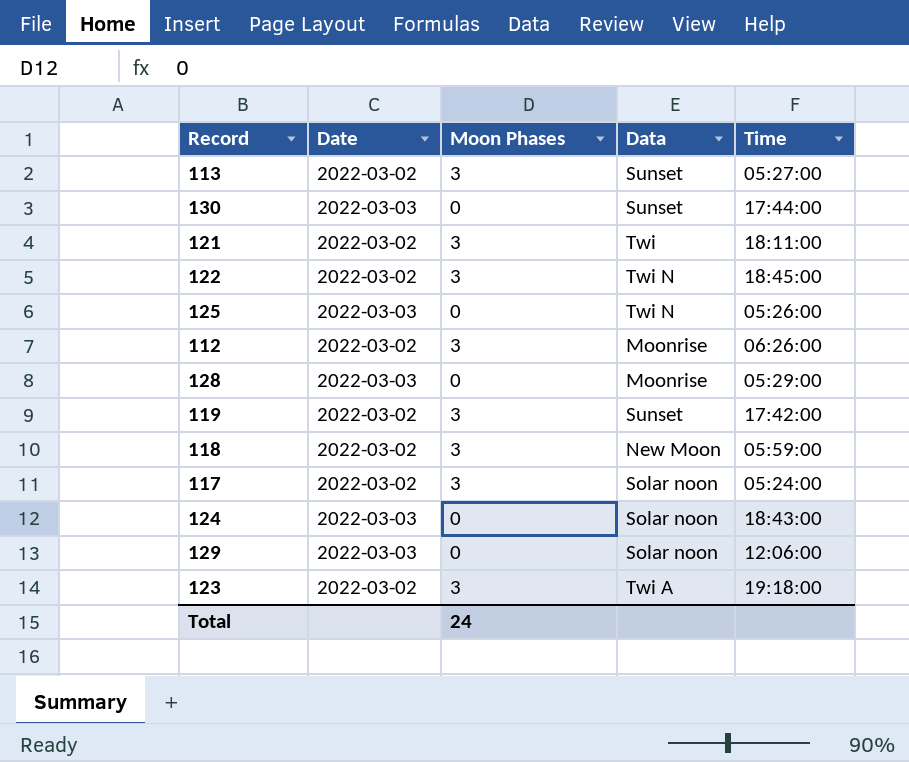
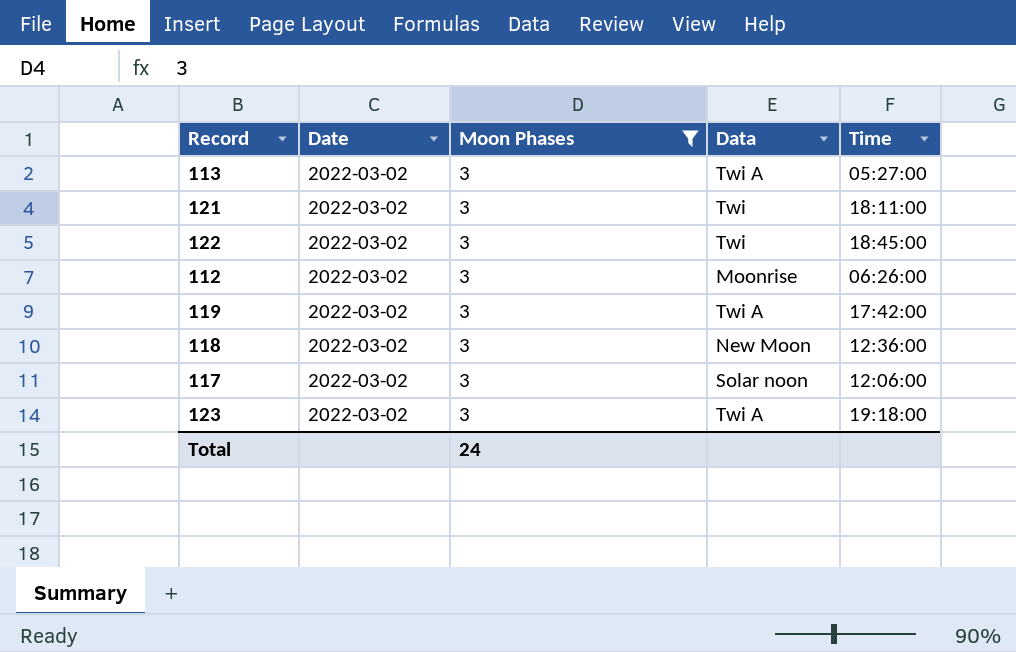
filter: none -> Moon Phases = 3
113 | Data: Sunset -> Twi A
122 | Data: Twi N -> Twi
119 | Data: Sunset -> Twi A
118 | Time: 05:59:00 -> 12:36:00
117 | Time: 05:24:00 -> 12:06:00

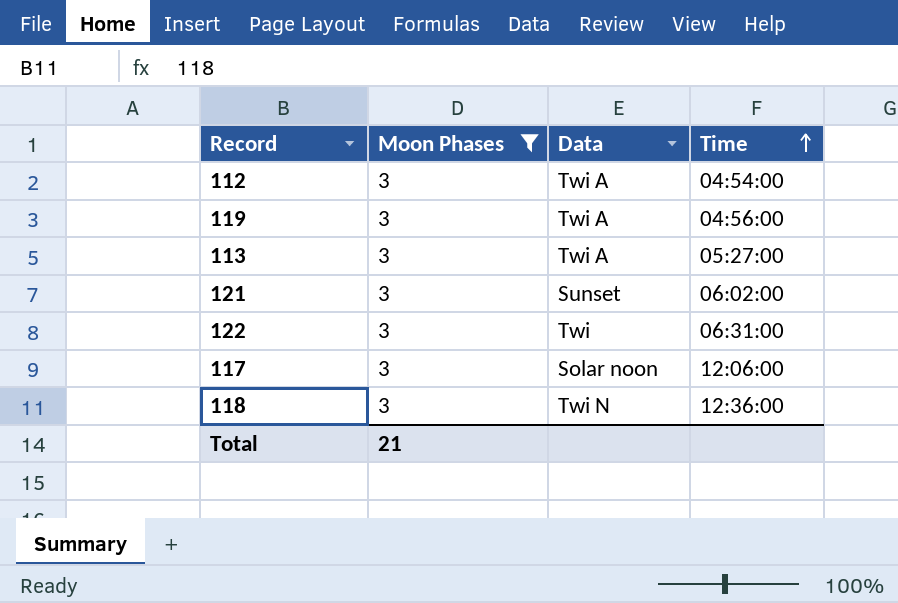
row order: none -> Time ascending
column Date | position: 2 -> none
row 123: 2022-03-02 | 3 | Twi A | 19:18:00 -> none
112 | Data: Moonrise -> Twi A
112 | Time: 06:26:00 -> 04:54:00
119 | Time: 17:42:00 -> 04:56:00
121 | Data: Twi -> Sunset
121 | Time: 18:11:00 -> 06:02:00
122 | Time: 18:45:00 -> 06:31:00
118 | Data: New Moon -> Twi N
Total | Moon Phases: 24 -> 21

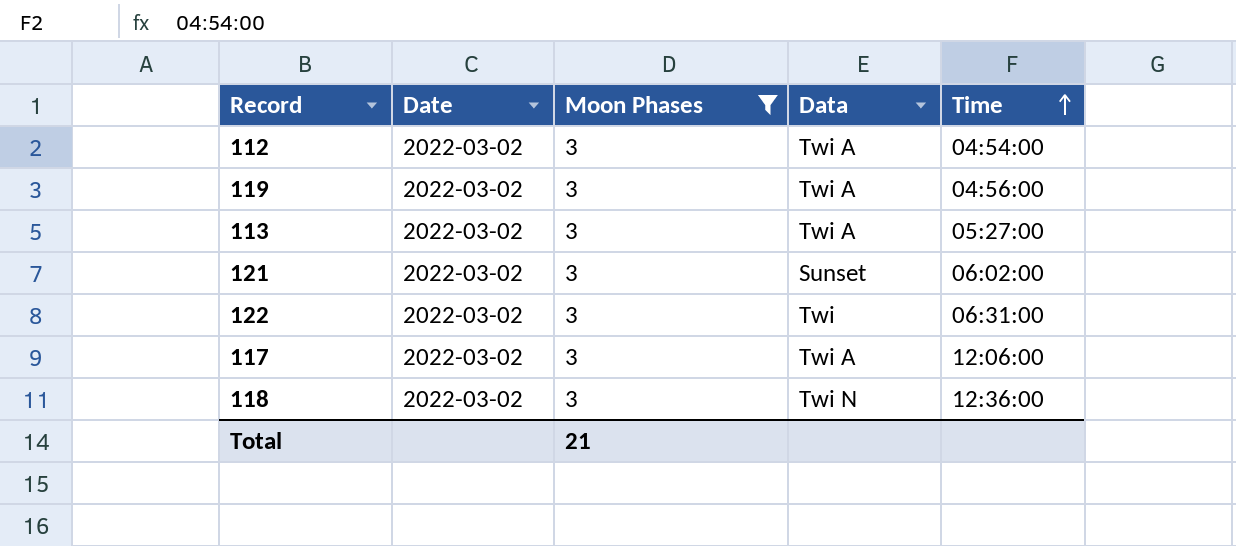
column Date | position: none -> 2
117 | Data: Solar noon -> Twi A

